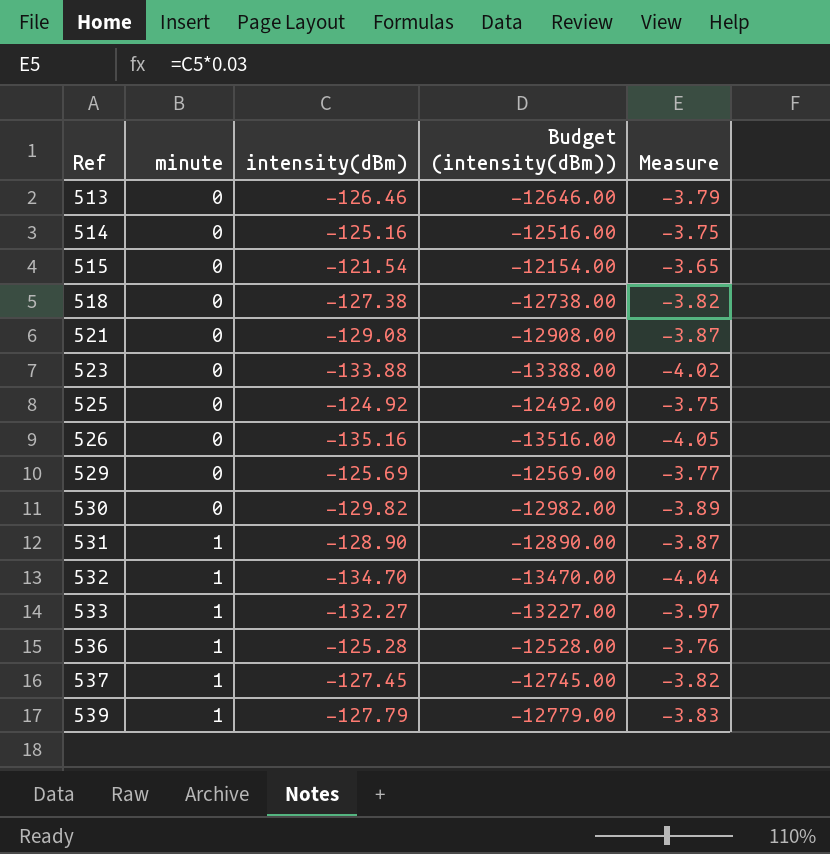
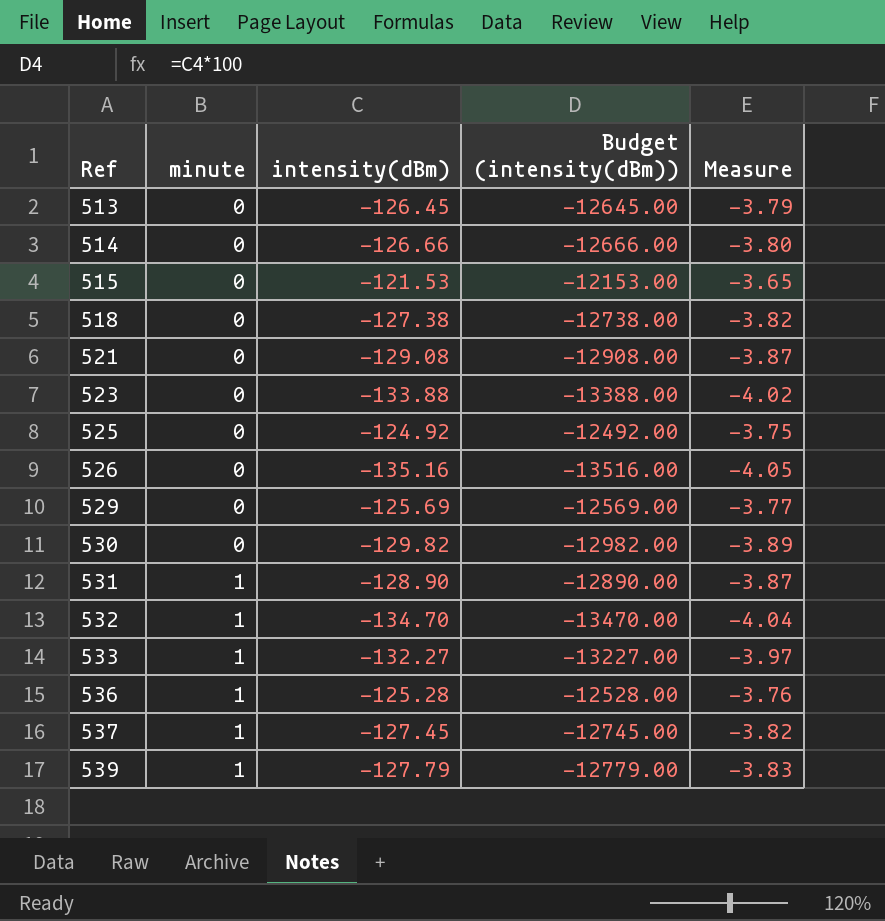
513 | intensity(dBm): -126.46 -> -126.45
513 | Budget (intensity(dBm)): -12646.00 -> -12645.00
514 | intensity(dBm): -125.16 -> -126.66
514 | Budget (intensity(dBm)): -12516.00 -> -12666.00
514 | Measure: -3.75 -> -3.80
515 | intensity(dBm): -121.54 -> -121.53
515 | Budget (intensity(dBm)): -12154.00 -> -12153.00

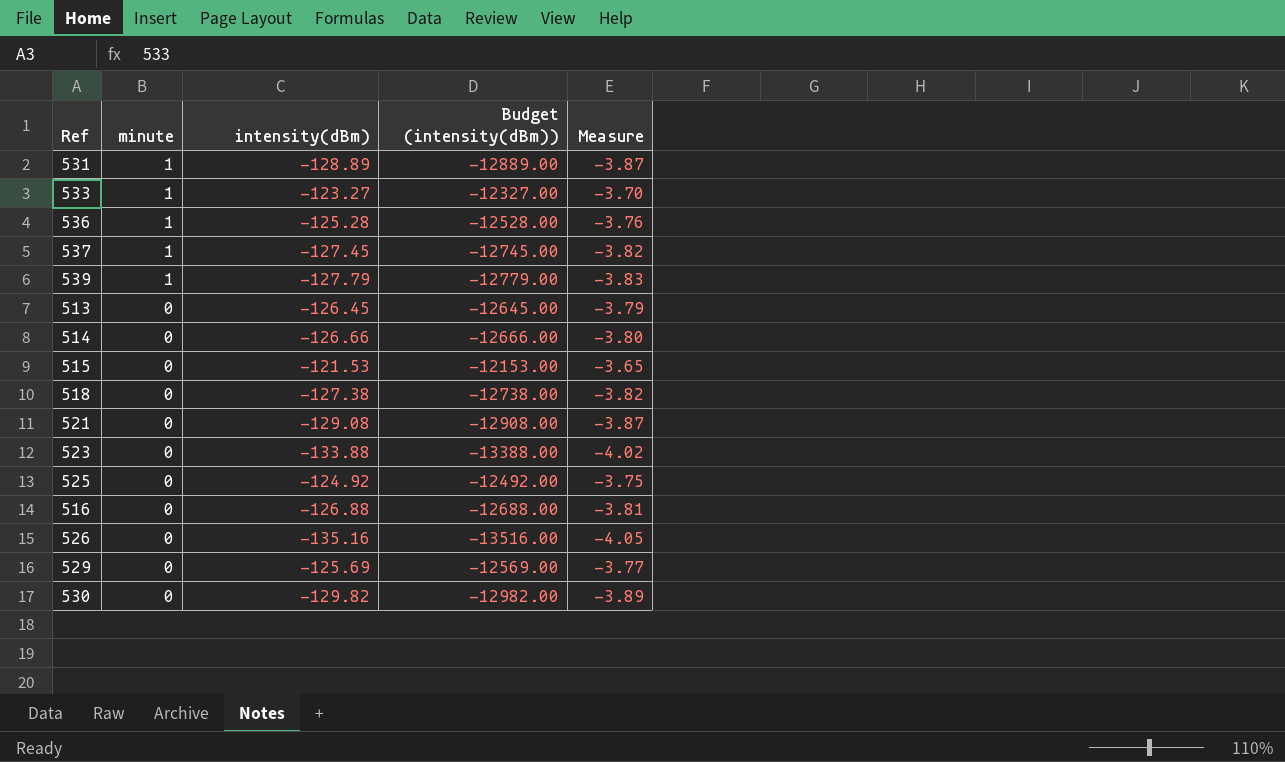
row order: Ref ascending -> minute descending
row 532: 1 | -134.70 | -13470.00 | -4.04 -> none
531 | intensity(dBm): -128.90 -> -128.89
531 | Budget (intensity(dBm)): -12890.00 -> -12889.00
533 | intensity(dBm): -132.27 -> -123.27
533 | Budget (intensity(dBm)): -13227.00 -> -12327.00
533 | Measure: -3.97 -> -3.70
row 516: none -> 0 | -126.88 | -12688.00 | -3.81

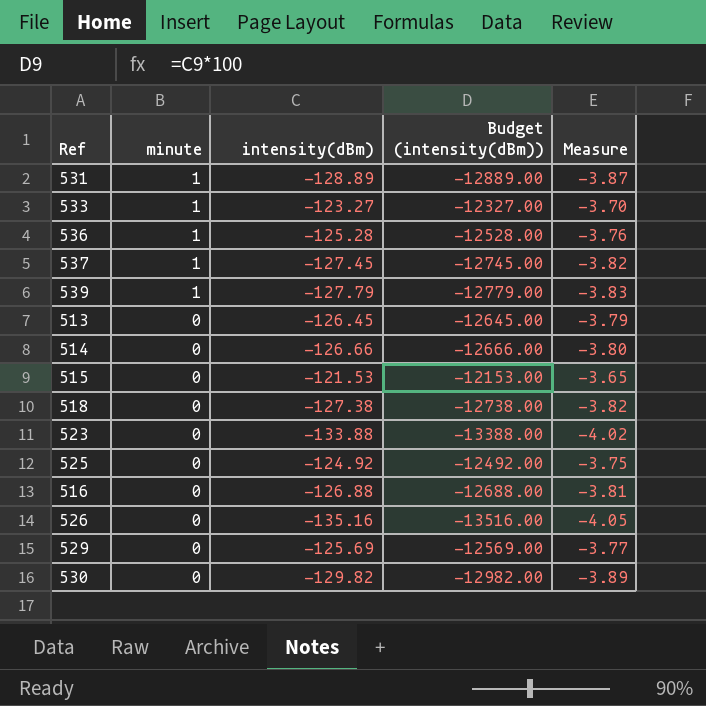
row 521: 0 | -129.08 | -12908.00 | -3.87 -> none

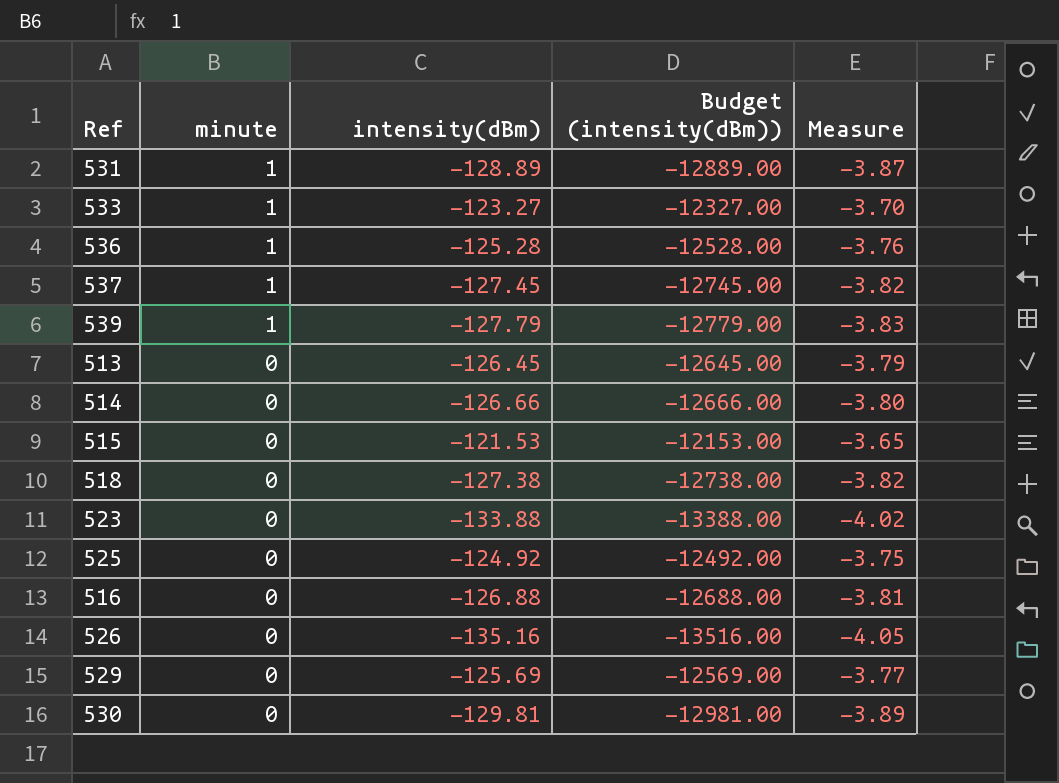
530 | intensity(dBm): -129.82 -> -129.81
530 | Budget (intensity(dBm)): -12982.00 -> -12981.00

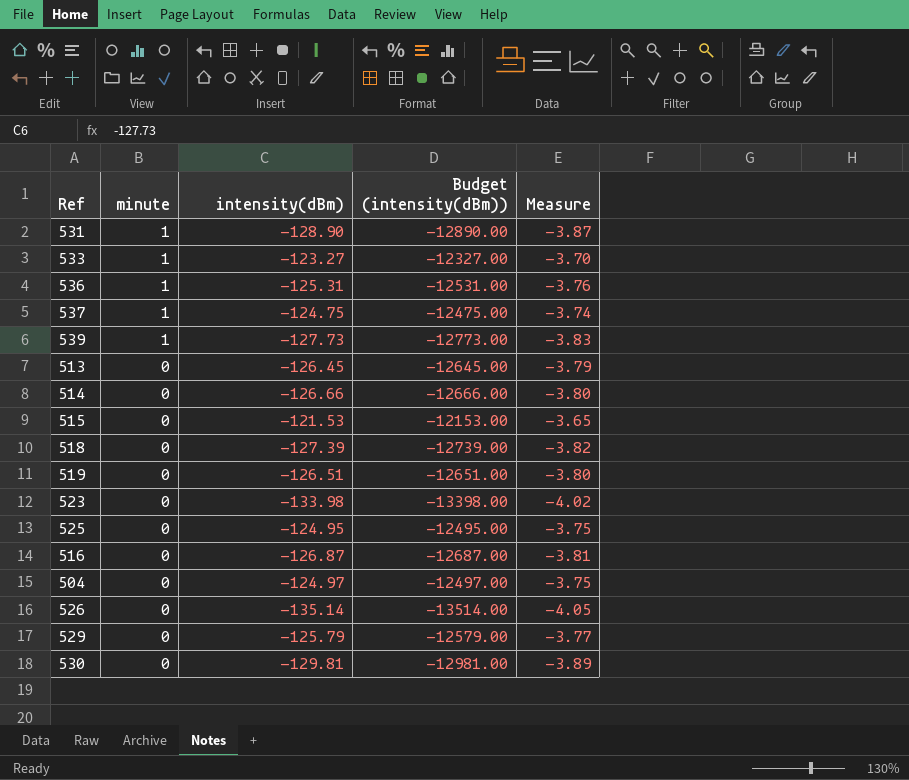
531 | intensity(dBm): -128.89 -> -128.90
531 | Budget (intensity(dBm)): -12889.00 -> -12890.00
536 | intensity(dBm): -125.28 -> -125.31
536 | Budget (intensity(dBm)): -12528.00 -> -12531.00
537 | intensity(dBm): -127.45 -> -124.75
537 | Budget (intensity(dBm)): -12745.00 -> -12475.00
537 | Measure: -3.82 -> -3.74
539 | intensity(dBm): -127.79 -> -127.73
539 | Budget (intensity(dBm)): -12779.00 -> -12773.00
518 | intensity(dBm): -127.38 -> -127.39
518 | Budget (intensity(dBm)): -12738.00 -> -12739.00
row 519: none -> 0 | -126.51 | -12651.00 | -3.80
523 | intensity(dBm): -133.88 -> -133.98
523 | Budget (intensity(dBm)): -13388.00 -> -13398.00
525 | intensity(dBm): -124.92 -> -124.95
525 | Budget (intensity(dBm)): -12492.00 -> -12495.00
516 | intensity(dBm): -126.88 -> -126.87
516 | Budget (intensity(dBm)): -12688.00 -> -12687.00
row 504: none -> 0 | -124.97 | -12497.00 | -3.75
526 | intensity(dBm): -135.16 -> -135.14
526 | Budget (intensity(dBm)): -13516.00 -> -13514.00
529 | intensity(dBm): -125.69 -> -125.79
529 | Budget (intensity(dBm)): -12569.00 -> -12579.00

